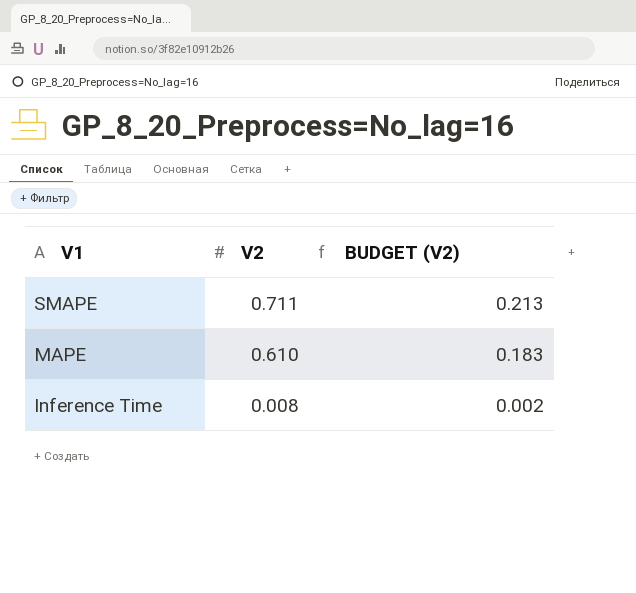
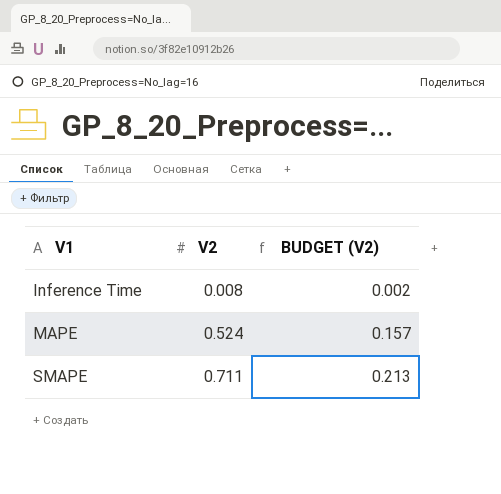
row order: V1 descending -> V1 ascending
MAPE | V2: 0.610 -> 0.524
MAPE | BUDGET (V2): 0.183 -> 0.157

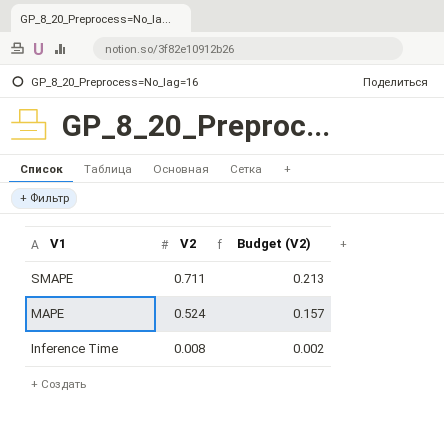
row order: V1 ascending -> V1 descending
column name: BUDGET (V2) -> Budget (V2)

